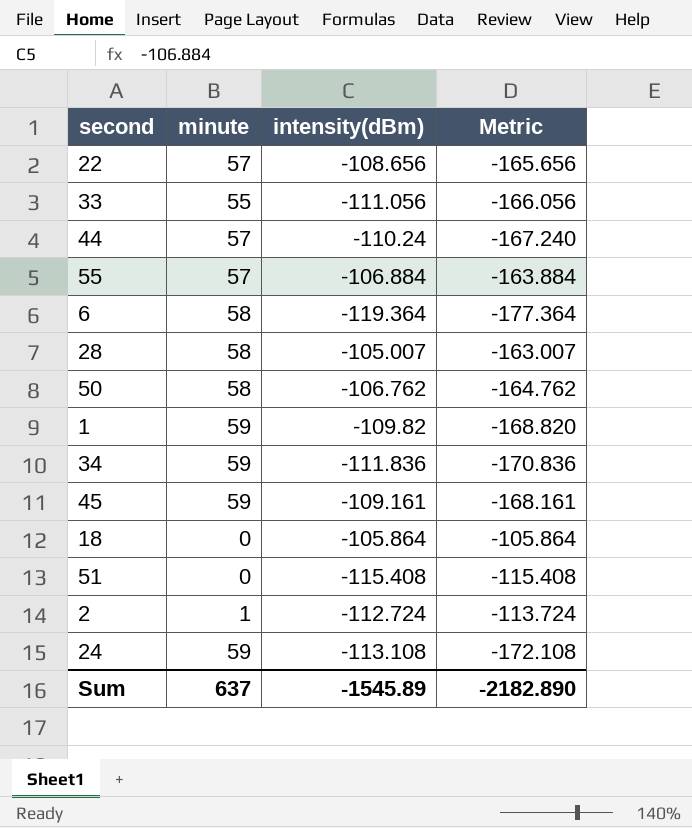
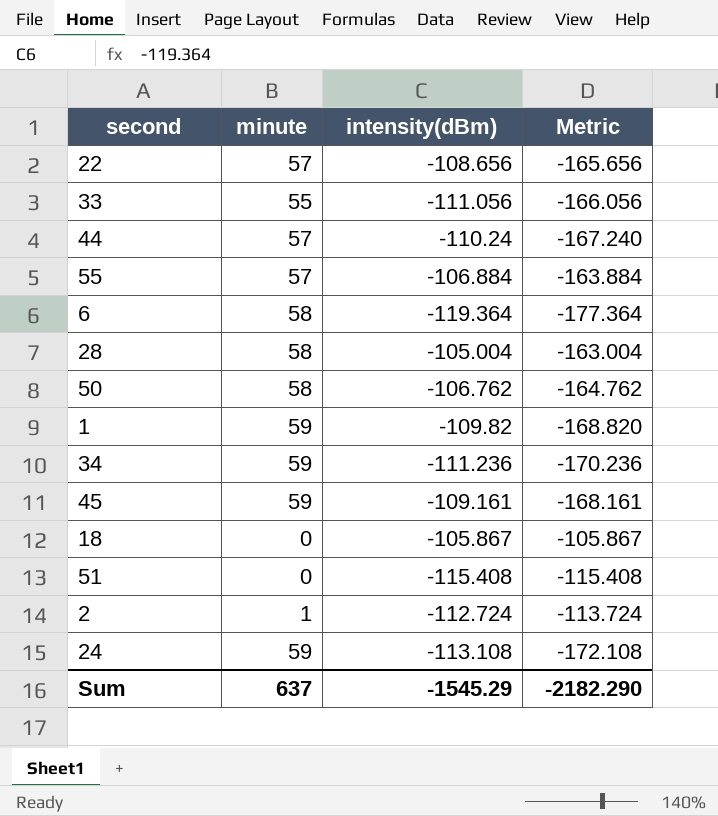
28 | intensity(dBm): -105.007 -> -105.004
28 | Metric: -163.007 -> -163.004
34 | intensity(dBm): -111.836 -> -111.236
34 | Metric: -170.836 -> -170.236
18 | intensity(dBm): -105.864 -> -105.867
18 | Metric: -105.864 -> -105.867
Sum | intensity(dBm): -1545.89 -> -1545.29
Sum | Metric: -2182.890 -> -2182.290

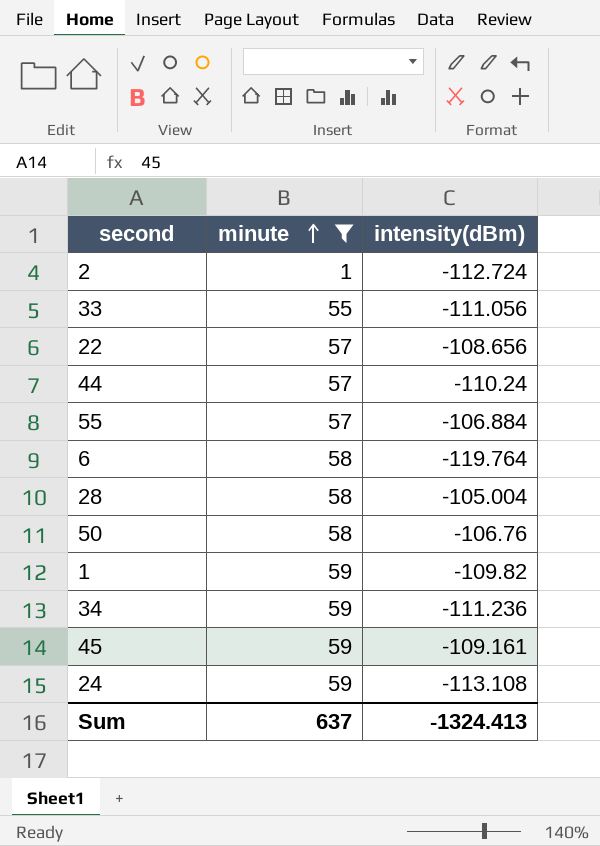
filter: none -> minute != 0
row order: none -> minute ascending
column Metric | formula: [intensity(dBm)] - [minute] -> none
6 | intensity(dBm): -119.364 -> -119.764
50 | intensity(dBm): -106.762 -> -106.76
Sum | intensity(dBm): -1545.29 -> -1324.413

